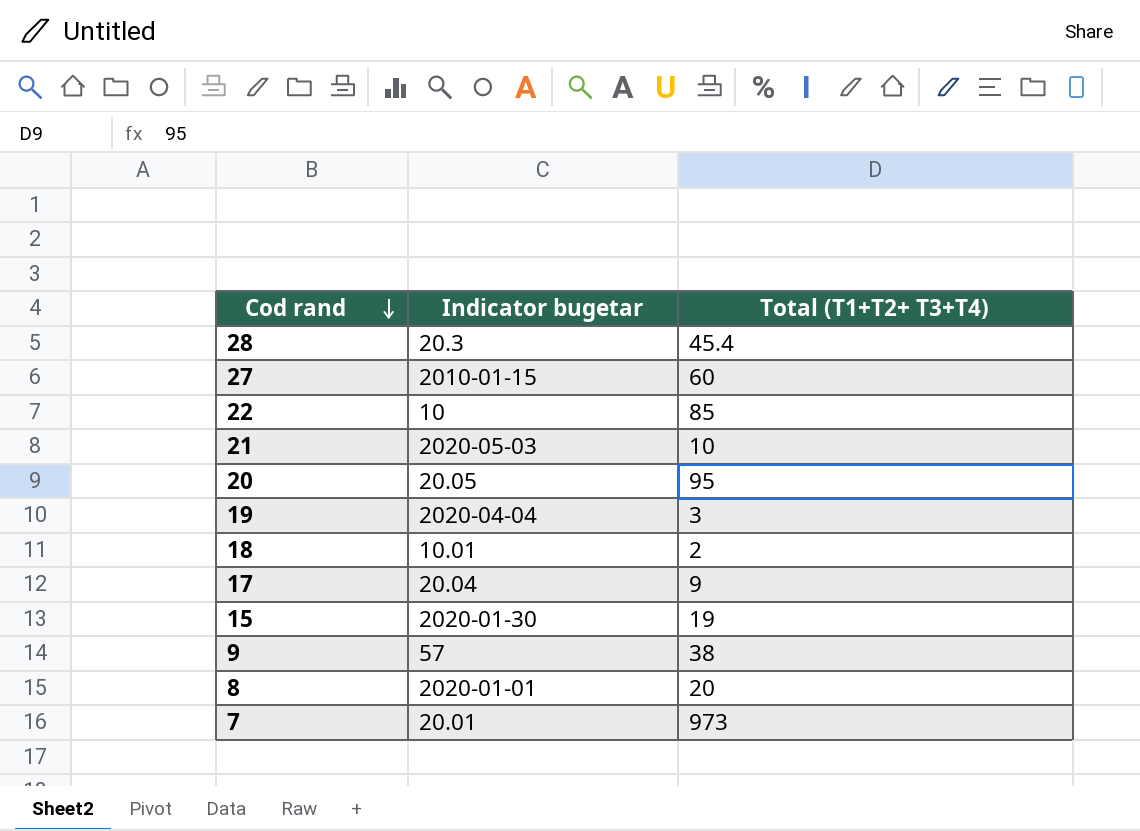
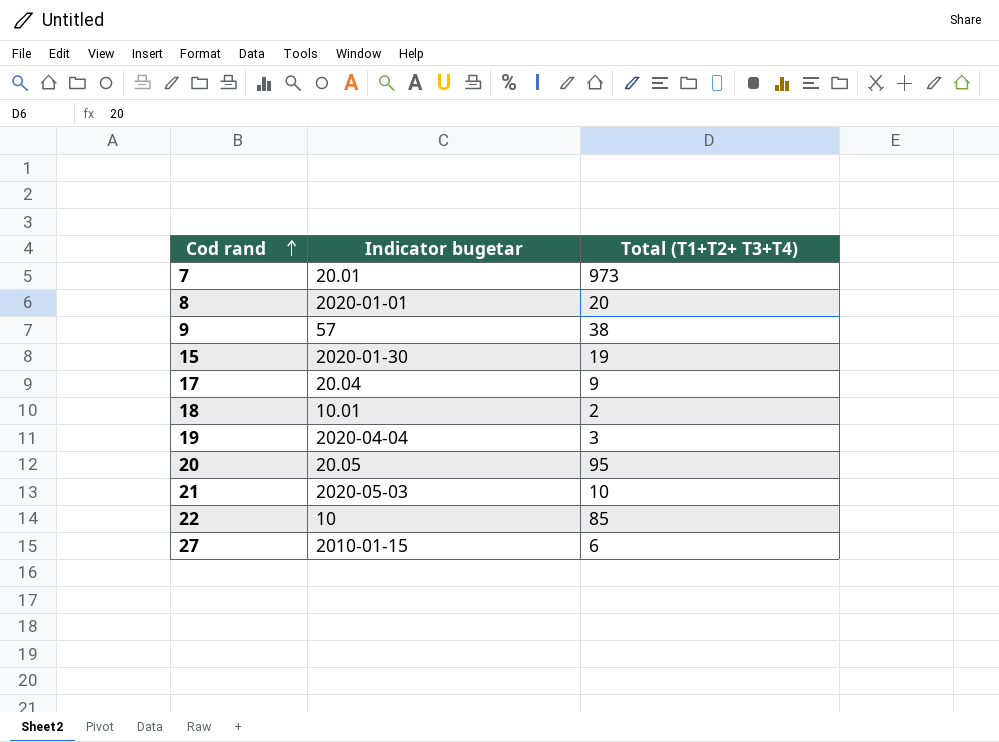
row order: Cod rand descending -> Cod rand ascending
row 28: 20.3 | 45.4 -> none
27 | Total (T1+T2+ T3+T4): 60 -> 6

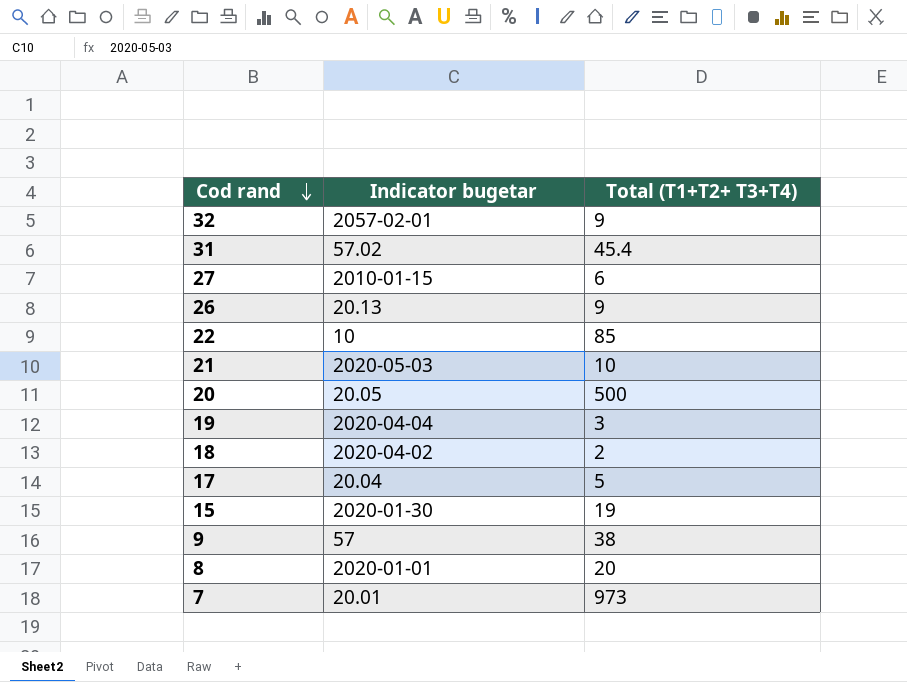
row order: Cod rand ascending -> Cod rand descending
row 32: none -> 2057-02-01 | 9
row 31: none -> 57.02 | 45.4
row 26: none -> 20.13 | 9
20 | Total (T1+T2+ T3+T4): 95 -> 500
18 | Indicator bugetar: 10.01 -> 2020-04-02
17 | Total (T1+T2+ T3+T4): 9 -> 5

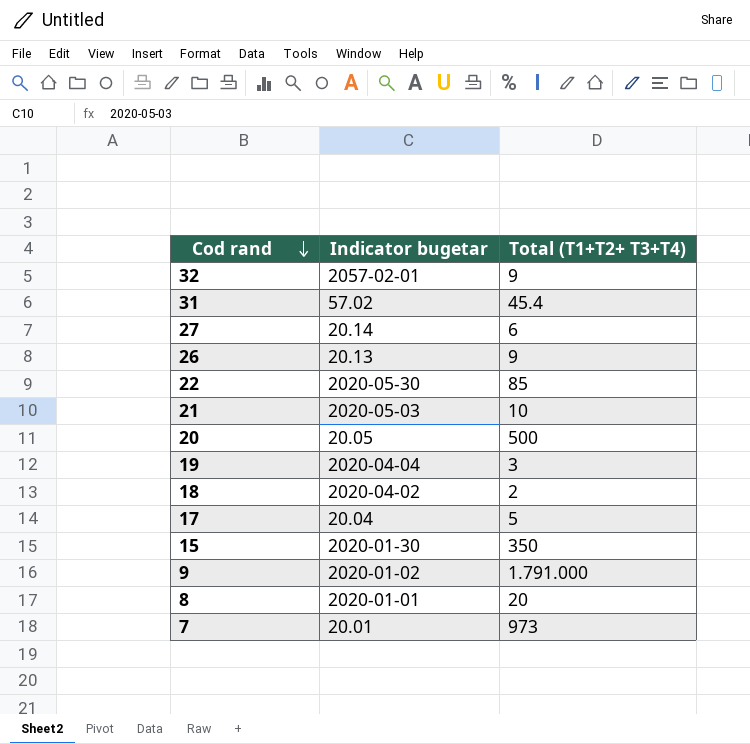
27 | Indicator bugetar: 2010-01-15 -> 20.14
22 | Indicator bugetar: 10 -> 2020-05-30
15 | Total (T1+T2+ T3+T4): 19 -> 350
9 | Indicator bugetar: 57 -> 2020-01-02
9 | Total (T1+T2+ T3+T4): 38 -> 1.791.000

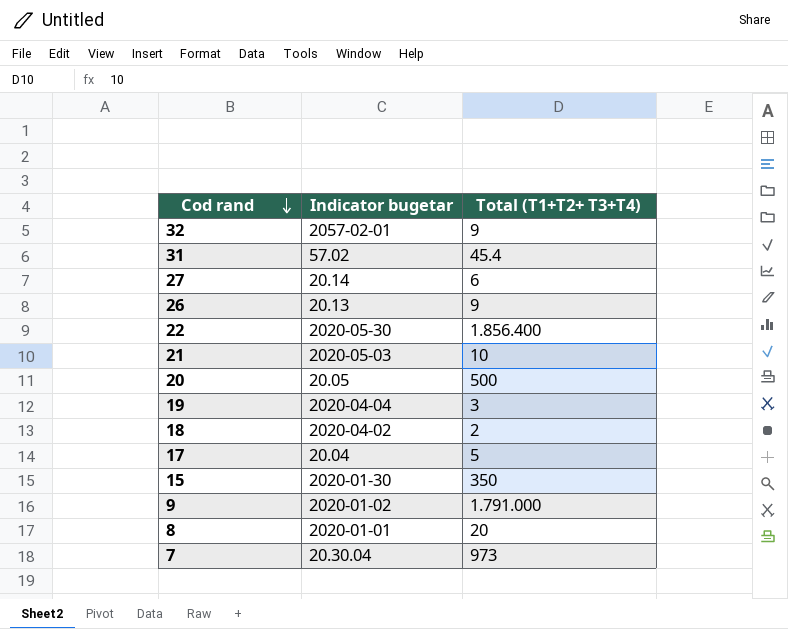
22 | Total (T1+T2+ T3+T4): 85 -> 1.856.400
7 | Indicator bugetar: 20.01 -> 20.30.04

